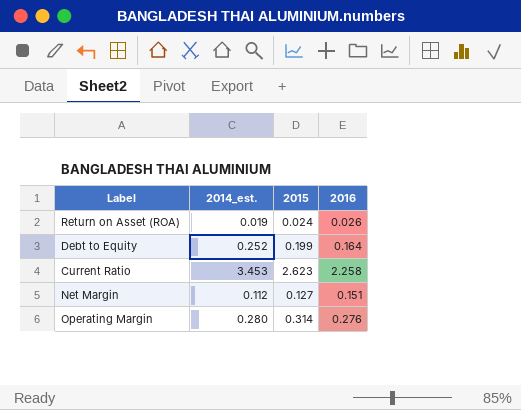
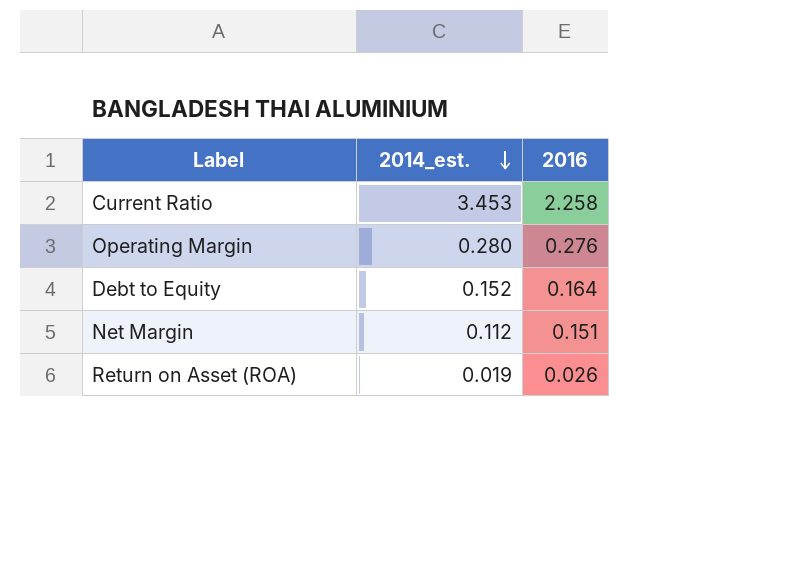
row order: none -> 2014_est. descending
column 2015 | position: 3 -> none
Debt to Equity | 2014_est.: 0.252 -> 0.152

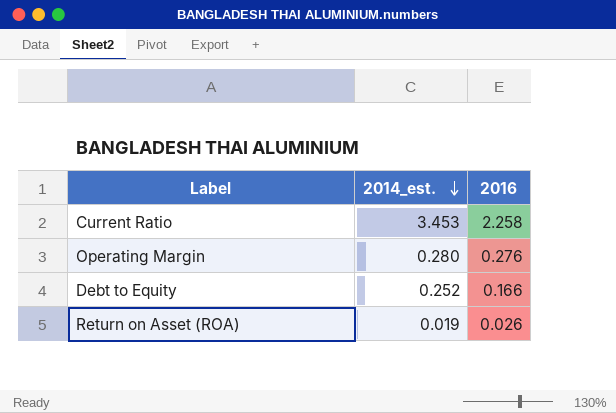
row Net Margin: 0.112 | 0.151 -> none
Debt to Equity | 2014_est.: 0.152 -> 0.252
Debt to Equity | 2016: 0.164 -> 0.166

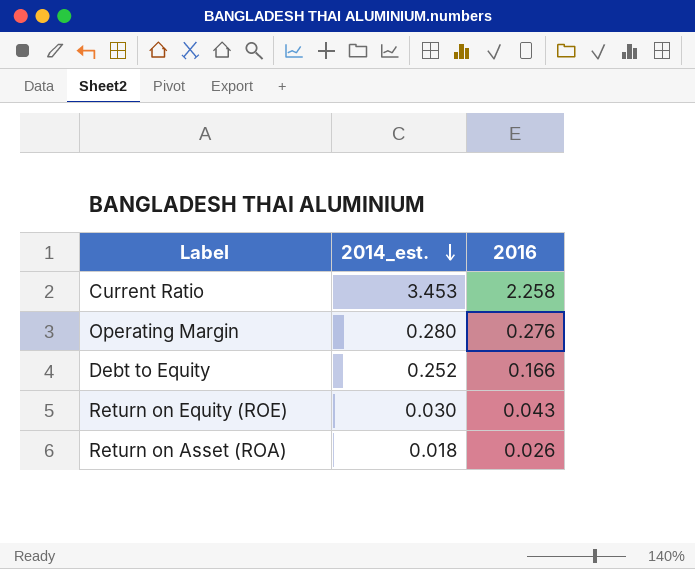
row Return on Equity (ROE): none -> 0.030 | 0.043
Return on Asset (ROA) | 2014_est.: 0.019 -> 0.018

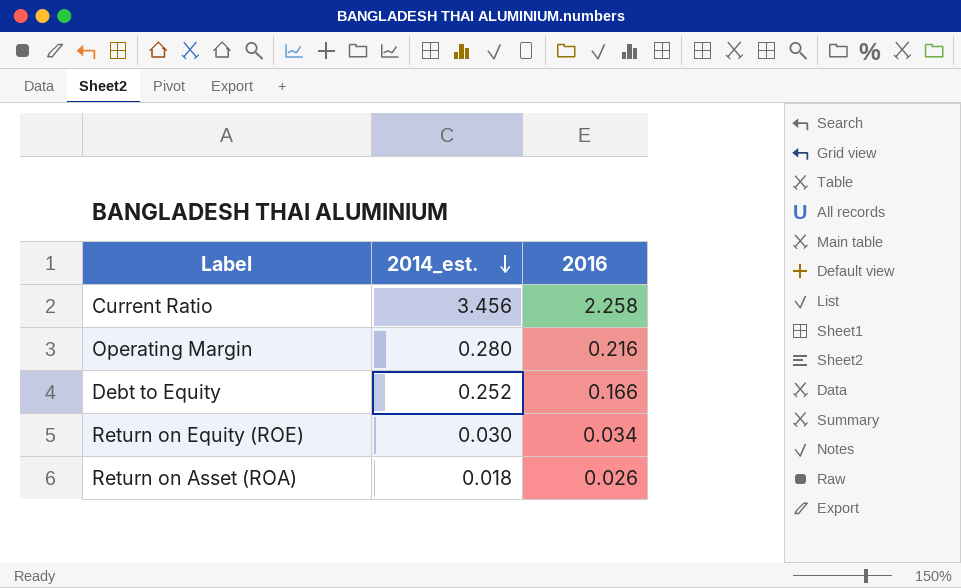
Current Ratio | 2014_est.: 3.453 -> 3.456
Operating Margin | 2016: 0.276 -> 0.216
Return on Equity (ROE) | 2016: 0.043 -> 0.034

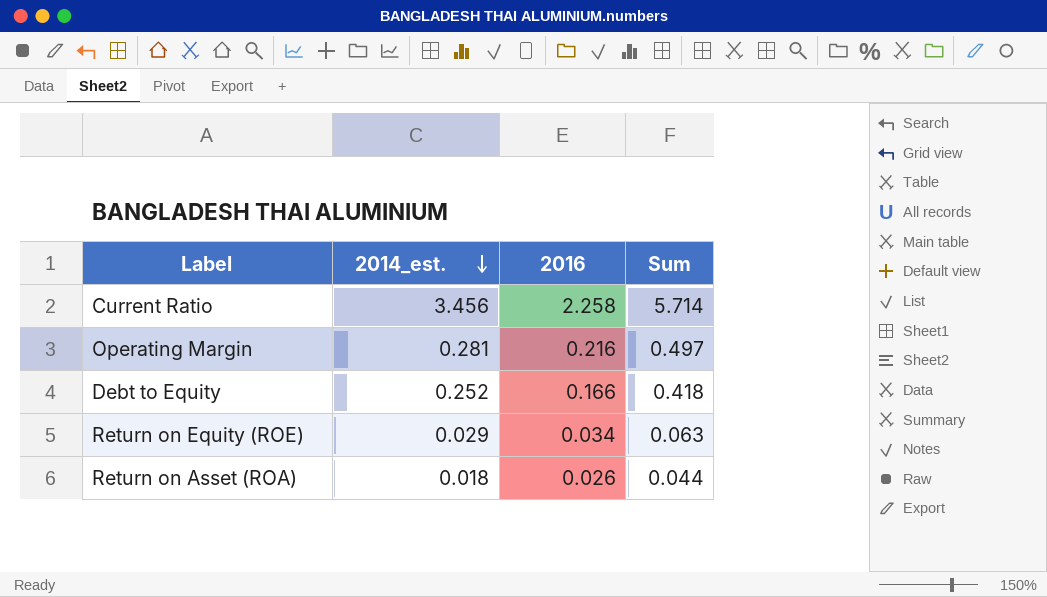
column Sum | formula: none -> [2014_est.] + [2016]
Operating Margin | 2014_est.: 0.280 -> 0.281
Return on Equity (ROE) | 2014_est.: 0.030 -> 0.029

